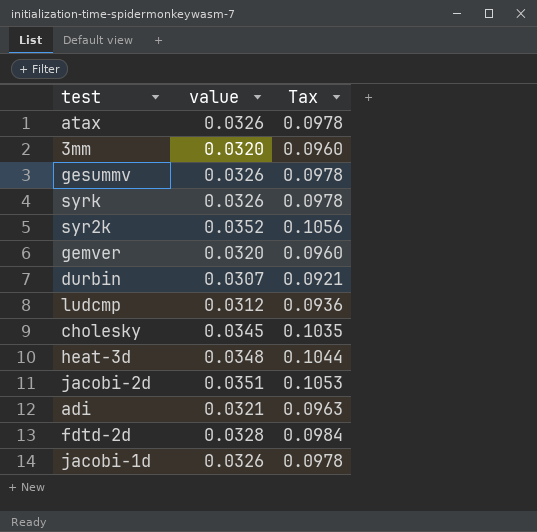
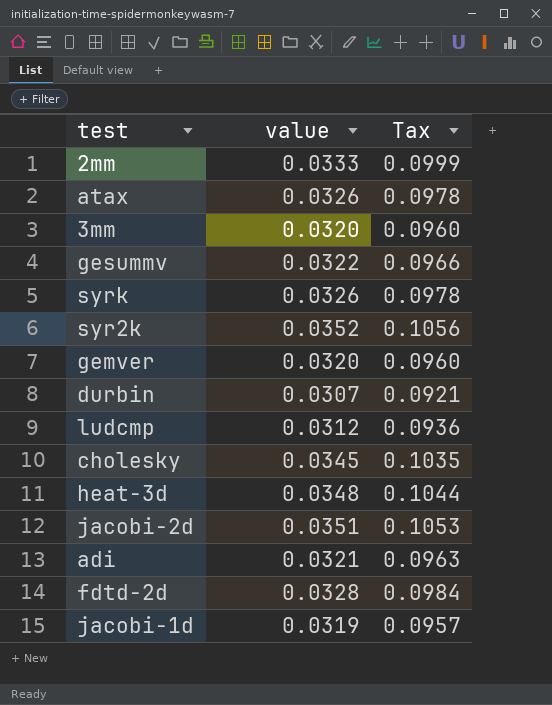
row 2mm: none -> 0.0333 | 0.0999
gesummv | value: 0.0326 -> 0.0322
gesummv | Tax: 0.0978 -> 0.0966
jacobi-1d | value: 0.0326 -> 0.0319
jacobi-1d | Tax: 0.0978 -> 0.0957

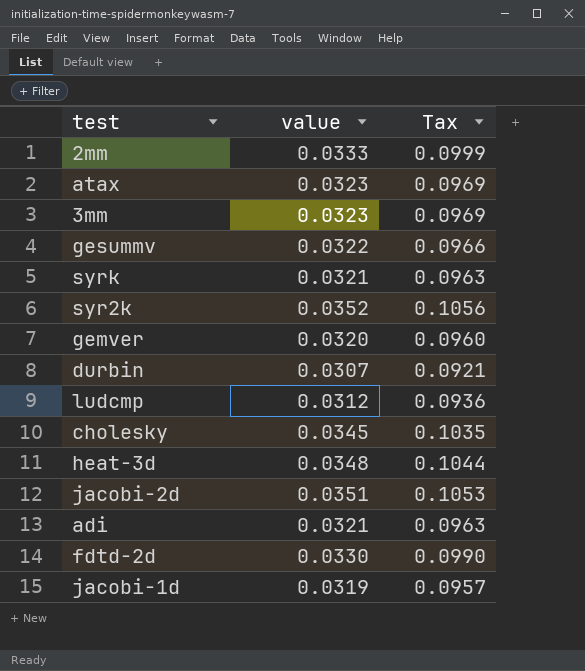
atax | value: 0.0326 -> 0.0323
atax | Tax: 0.0978 -> 0.0969
3mm | value: 0.0320 -> 0.0323
3mm | Tax: 0.0960 -> 0.0969
syrk | value: 0.0326 -> 0.0321
syrk | Tax: 0.0978 -> 0.0963
fdtd-2d | value: 0.0328 -> 0.0330
fdtd-2d | Tax: 0.0984 -> 0.0990

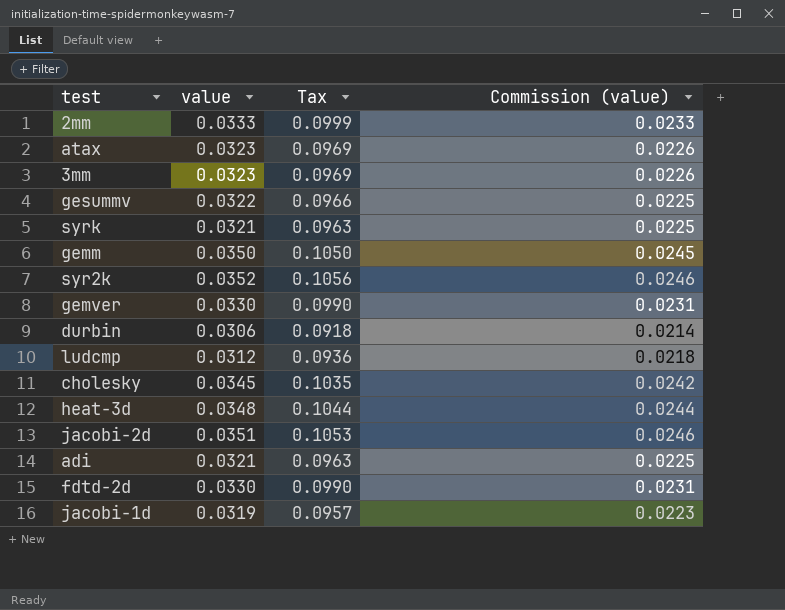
column Commission (value) | formula: none -> [value] * 0.7
row gemm: none -> 0.0350 | 0.1050 | 0.0245
gemver | value: 0.0320 -> 0.0330
gemver | Tax: 0.0960 -> 0.0990
durbin | value: 0.0307 -> 0.0306
durbin | Tax: 0.0921 -> 0.0918

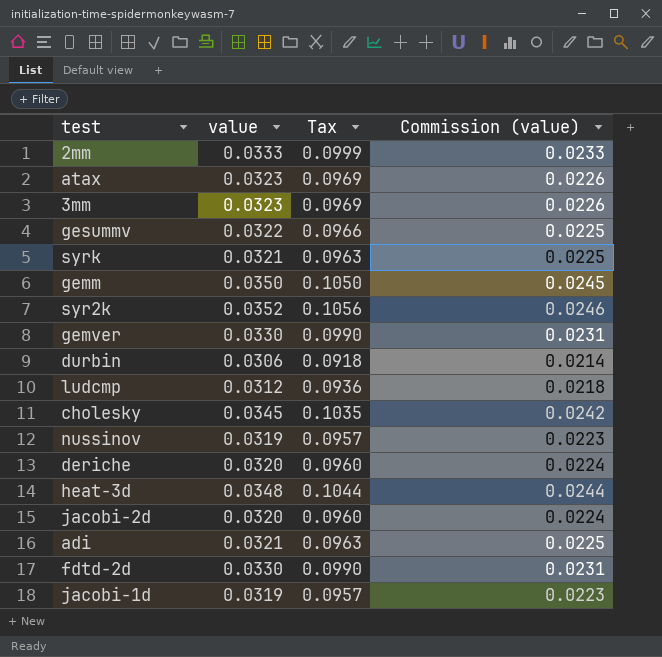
row nussinov: none -> 0.0319 | 0.0957 | 0.0223
row deriche: none -> 0.0320 | 0.0960 | 0.0224
jacobi-2d | value: 0.0351 -> 0.0320
jacobi-2d | Tax: 0.1053 -> 0.0960
jacobi-2d | Commission (value): 0.0246 -> 0.0224

